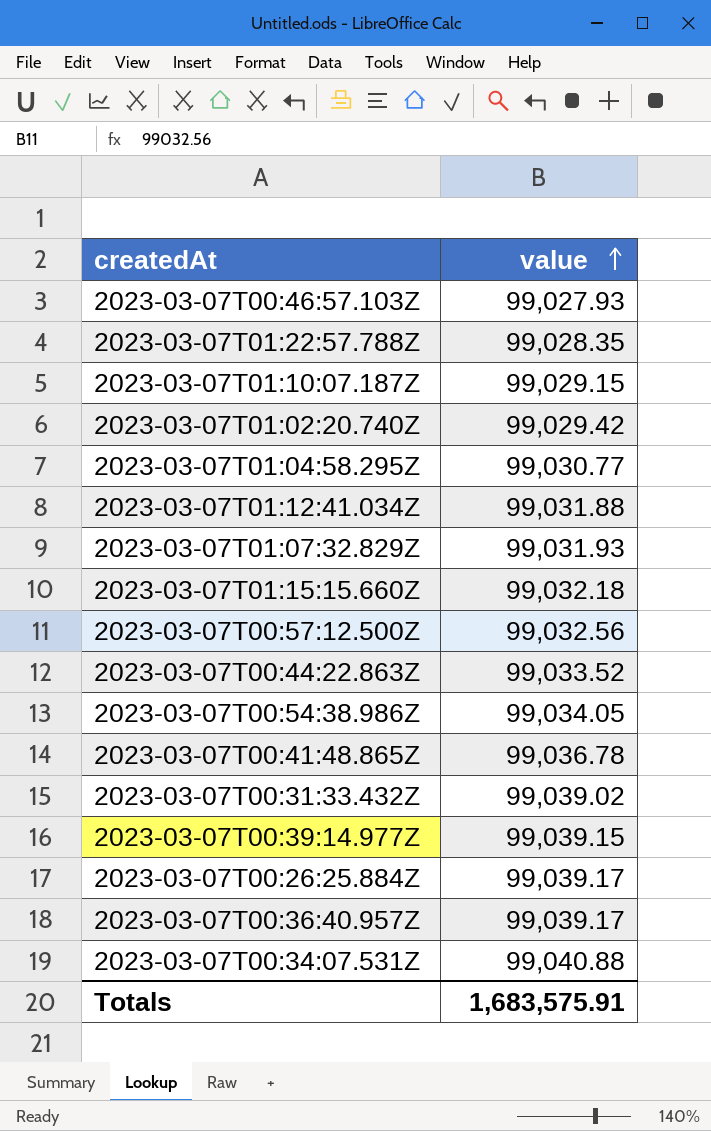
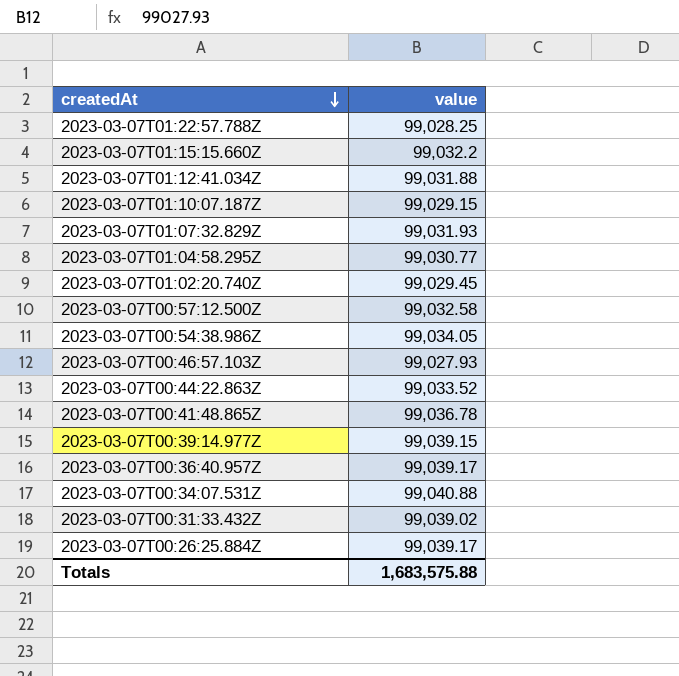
row order: value ascending -> createdAt descending
2023-03-07T01:22:57.788Z | value: 99,028.35 -> 99,028.25
2023-03-07T01:15:15.660Z | value: 99,032.18 -> 99,032.2
2023-03-07T01:02:20.740Z | value: 99,029.42 -> 99,029.45
2023-03-07T00:57:12.500Z | value: 99,032.56 -> 99,032.58
Totals | value: 1,683,575.91 -> 1,683,575.88

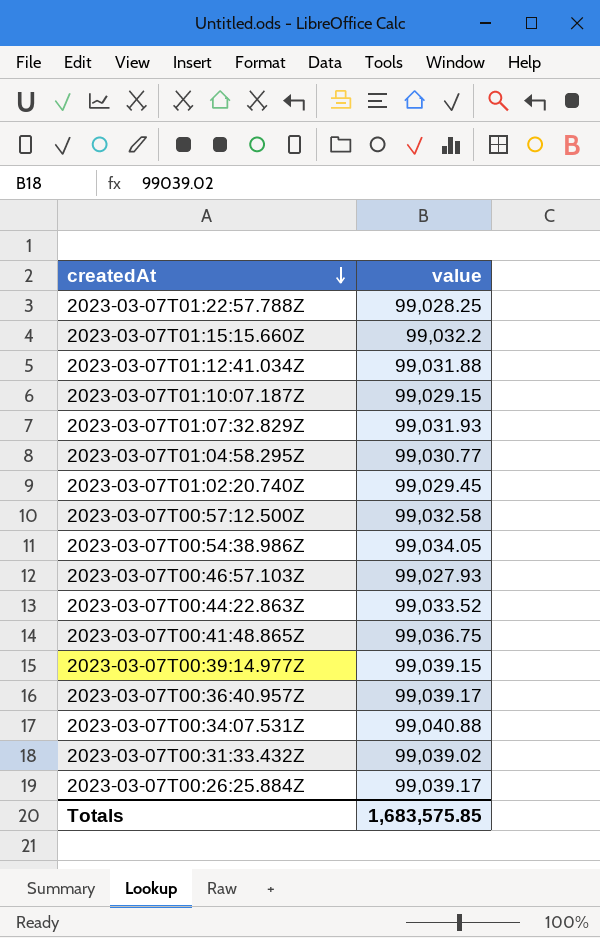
2023-03-07T00:41:48.865Z | value: 99,036.78 -> 99,036.75
Totals | value: 1,683,575.88 -> 1,683,575.85

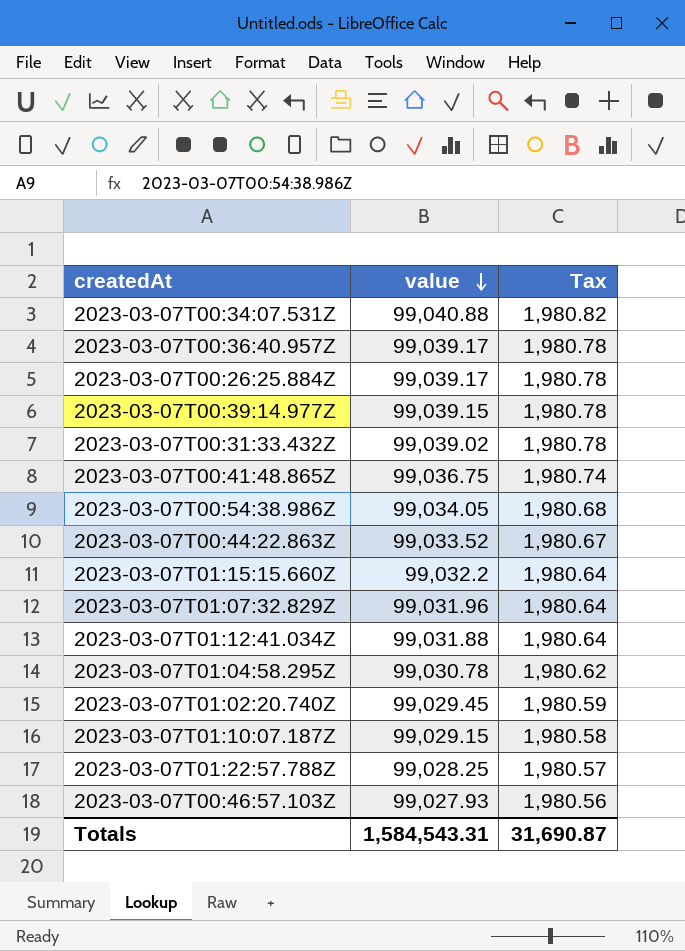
row order: createdAt descending -> value descending
column Tax | formula: none -> [value] * 0.02
row 2023-03-07T00:57:12.500Z: 99,032.58 -> none
2023-03-07T01:07:32.829Z | value: 99,031.93 -> 99,031.96
2023-03-07T01:04:58.295Z | value: 99,030.77 -> 99,030.78
Totals | value: 1,683,575.85 -> 1,584,543.31

